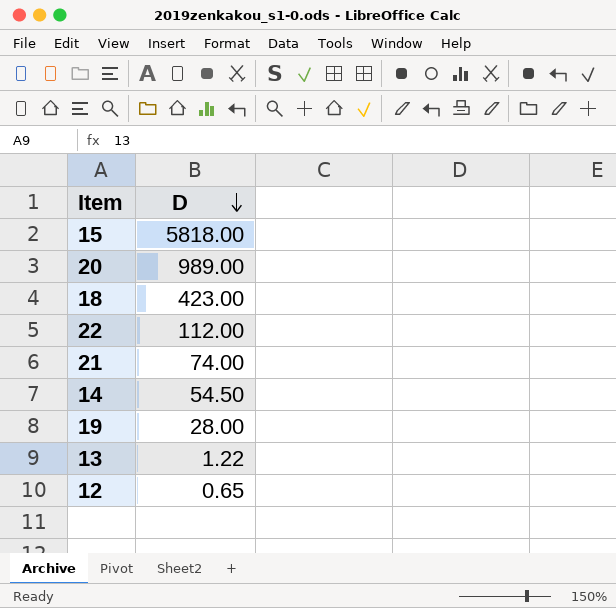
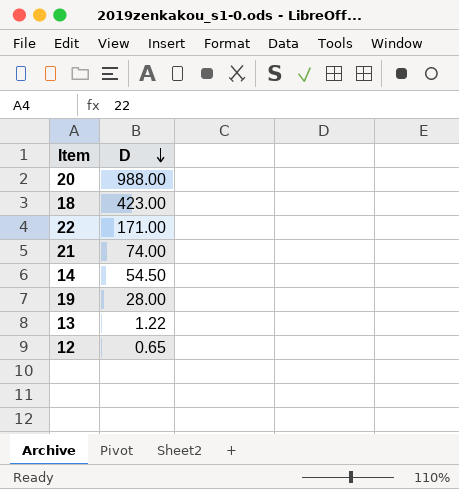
row 15: 5818.00 -> none
20 | D: 989.00 -> 988.00
22 | D: 112.00 -> 171.00

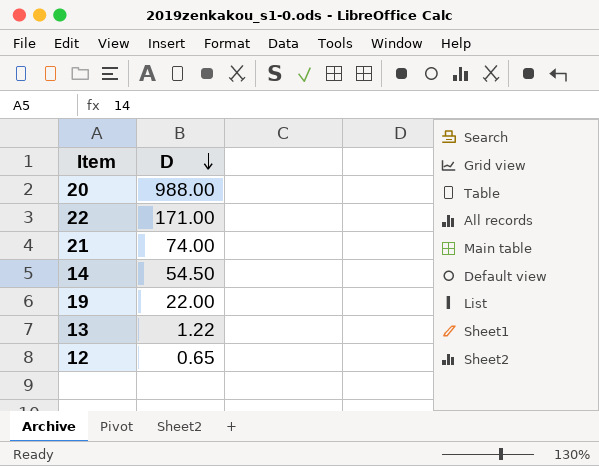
row 18: 423.00 -> none
19 | D: 28.00 -> 22.00

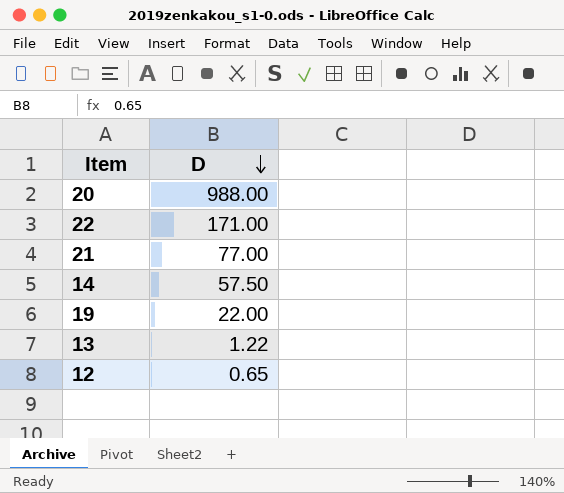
21 | D: 74.00 -> 77.00
14 | D: 54.50 -> 57.50

